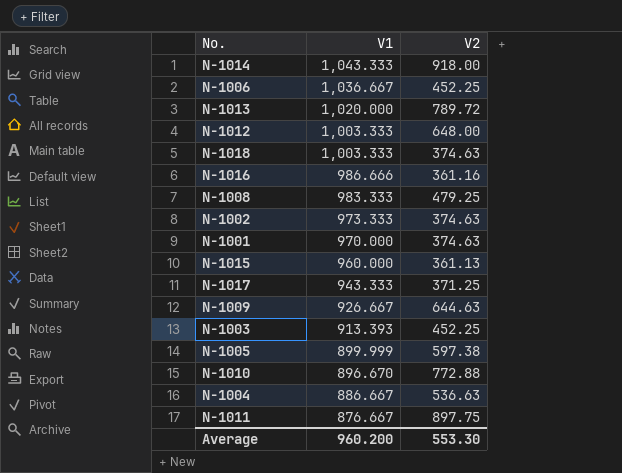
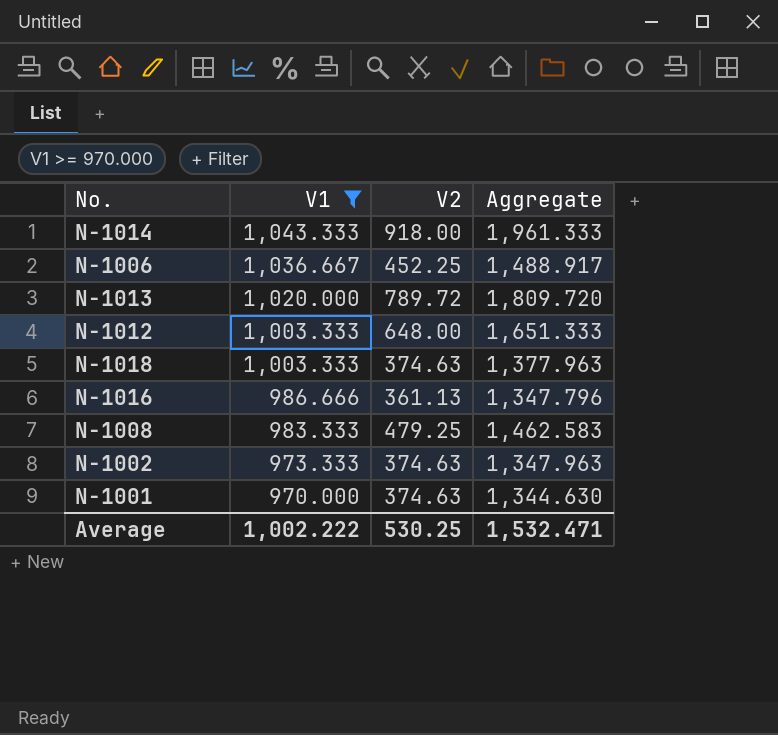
filter: none -> V1 >= 970.000
column Aggregate | formula: none -> [V1] + [V2]
N-1016 | V2: 361.16 -> 361.13
Average | V1: 960.200 -> 1,002.222
Average | V2: 553.30 -> 530.25

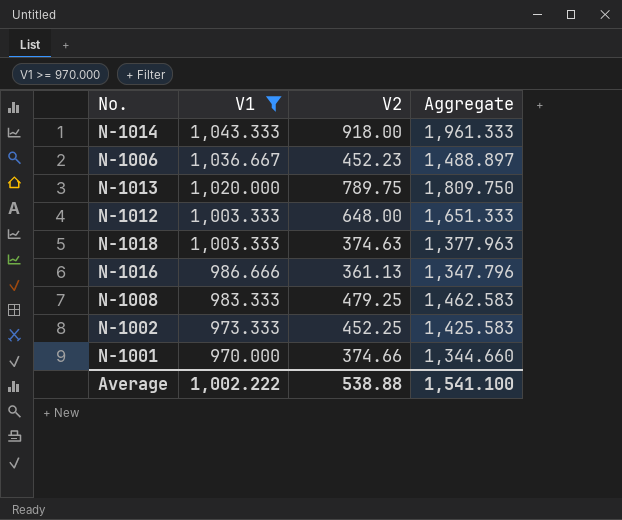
N-1006 | V2: 452.25 -> 452.23
N-1006 | Aggregate: 1,488.917 -> 1,488.897
N-1013 | V2: 789.72 -> 789.75
N-1013 | Aggregate: 1,809.720 -> 1,809.750
N-1002 | V2: 374.63 -> 452.25
N-1002 | Aggregate: 1,347.963 -> 1,425.583
N-1001 | V2: 374.63 -> 374.66
N-1001 | Aggregate: 1,344.630 -> 1,344.660
Average | V2: 530.25 -> 538.88
Average | Aggregate: 1,532.471 -> 1,541.100

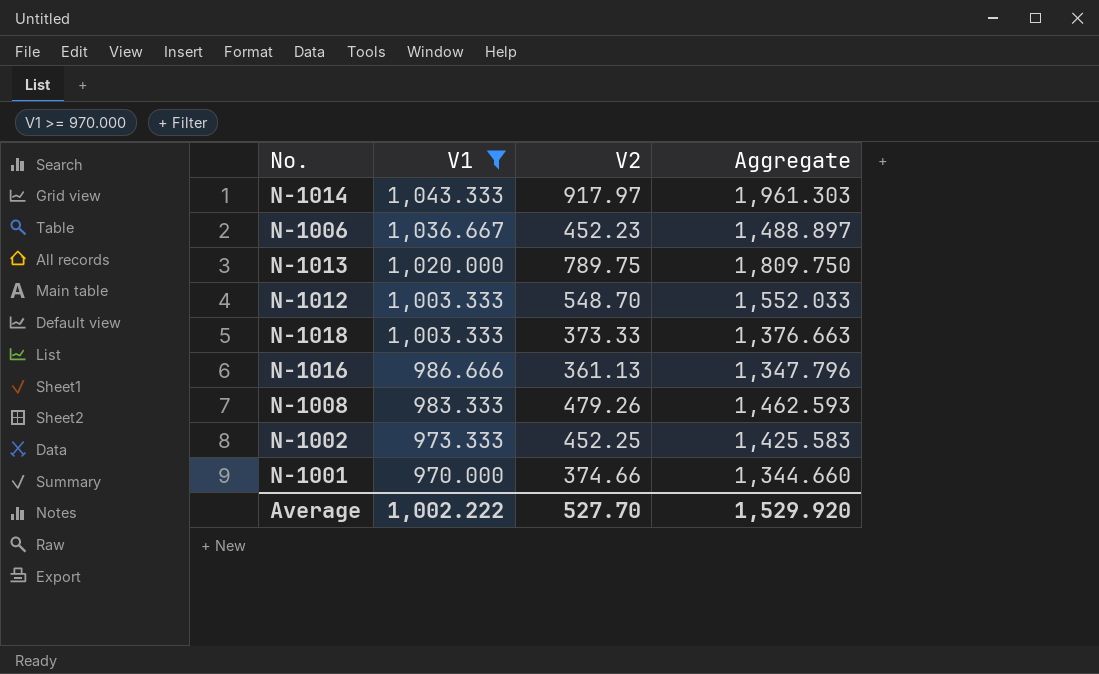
N-1014 | V2: 918.00 -> 917.97
N-1014 | Aggregate: 1,961.333 -> 1,961.303
N-1012 | V2: 648.00 -> 548.70
N-1012 | Aggregate: 1,651.333 -> 1,552.033
N-1018 | V2: 374.63 -> 373.33
N-1018 | Aggregate: 1,377.963 -> 1,376.663
N-1008 | V2: 479.25 -> 479.26
N-1008 | Aggregate: 1,462.583 -> 1,462.593
Average | V2: 538.88 -> 527.70
Average | Aggregate: 1,541.100 -> 1,529.920

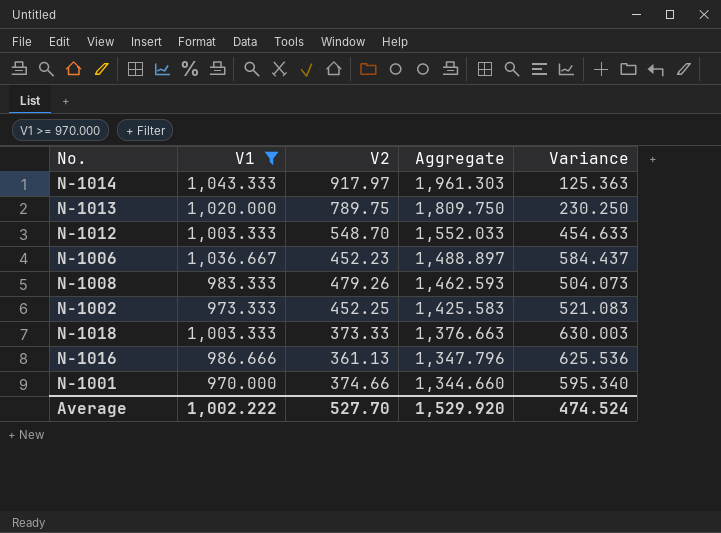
row order: V1 descending -> Aggregate descending
column Variance | formula: none -> [V1] - [V2]

